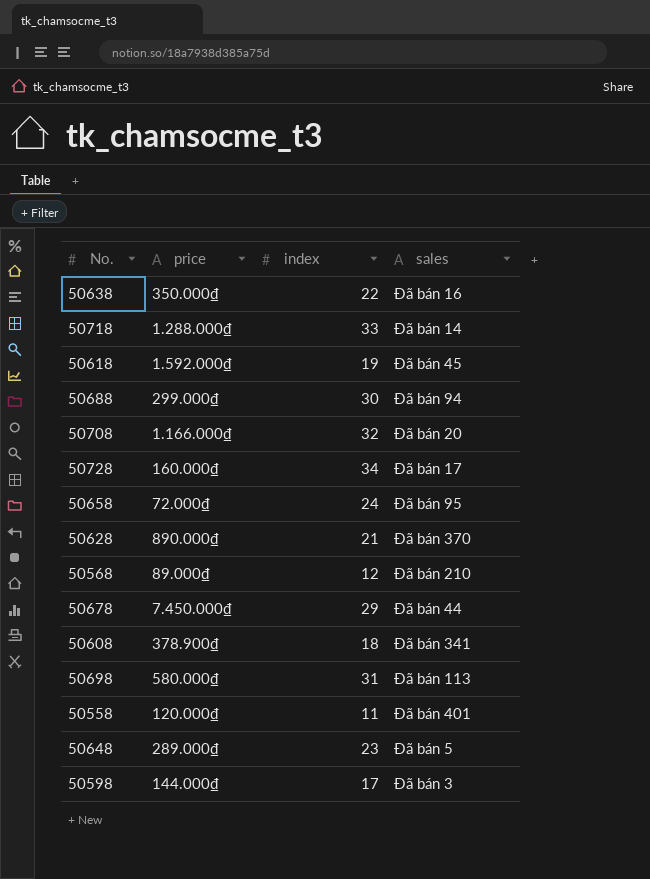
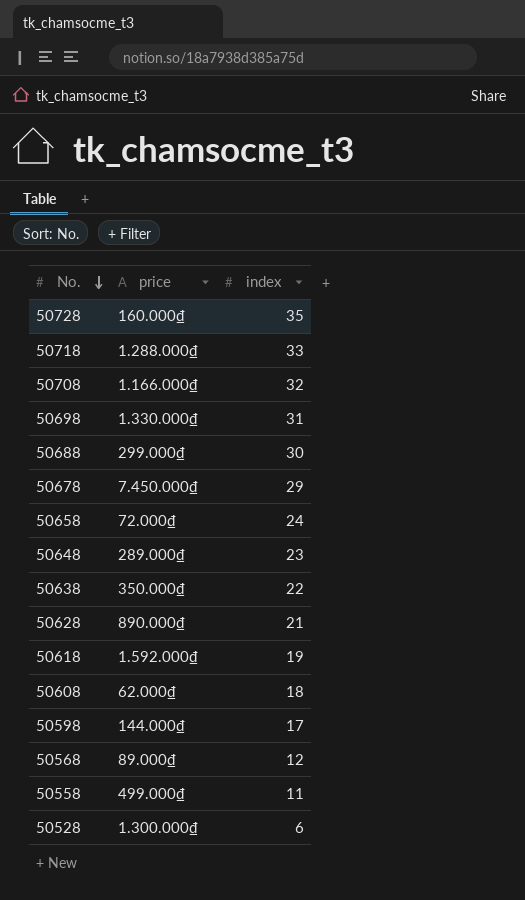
row order: none -> No. descending
column sales | position: 4 -> none
50728 | index: 34 -> 35
50698 | price: 580.000₫ -> 1.330.000₫
50608 | price: 378.900₫ -> 62.000₫
50558 | price: 120.000₫ -> 499.000₫
row 50528: none -> 1.300.000₫ | 6

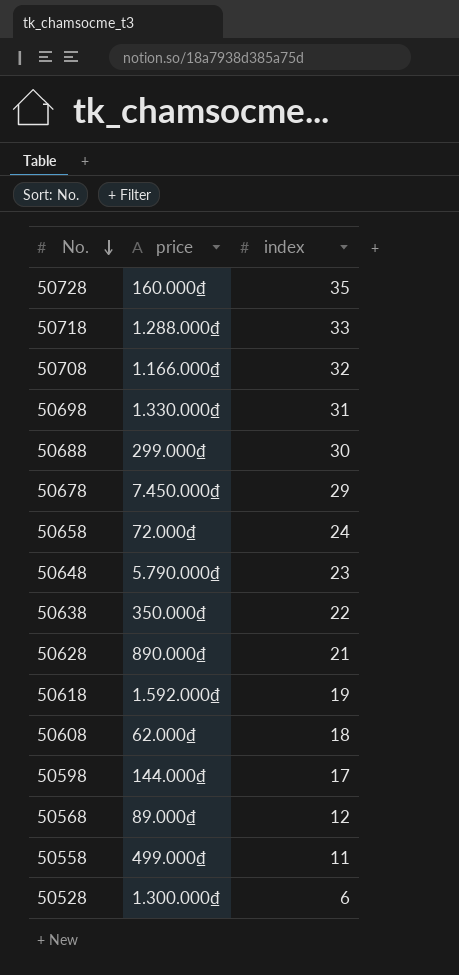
50648 | price: 289.000₫ -> 5.790.000₫

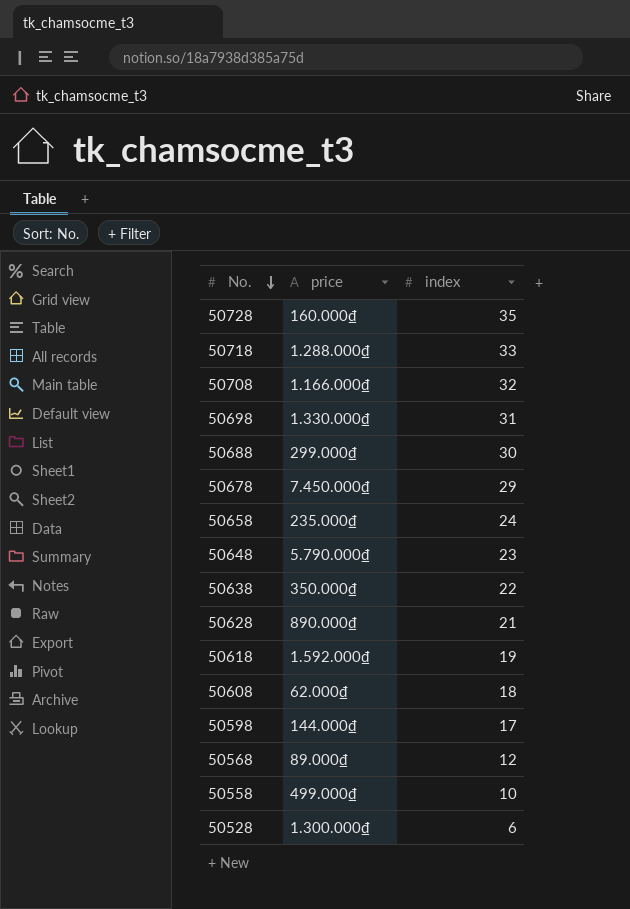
50658 | price: 72.000₫ -> 235.000₫
50558 | index: 11 -> 10

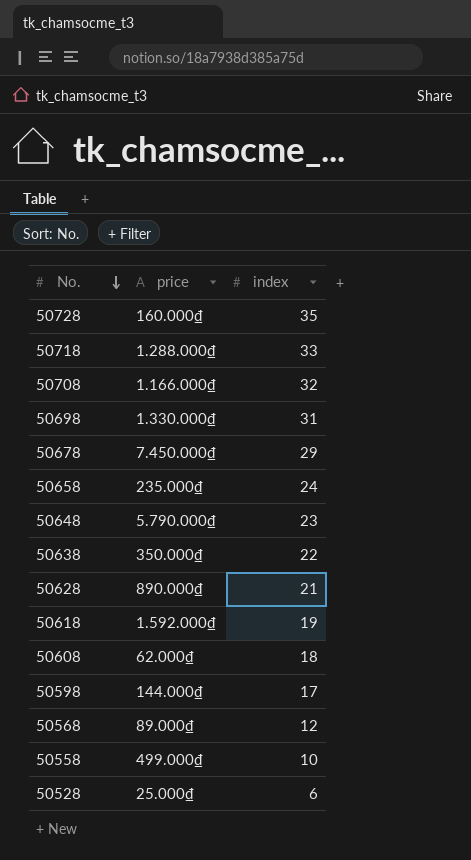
row 50688: 299.000₫ | 30 -> none
50528 | price: 1.300.000₫ -> 25.000₫

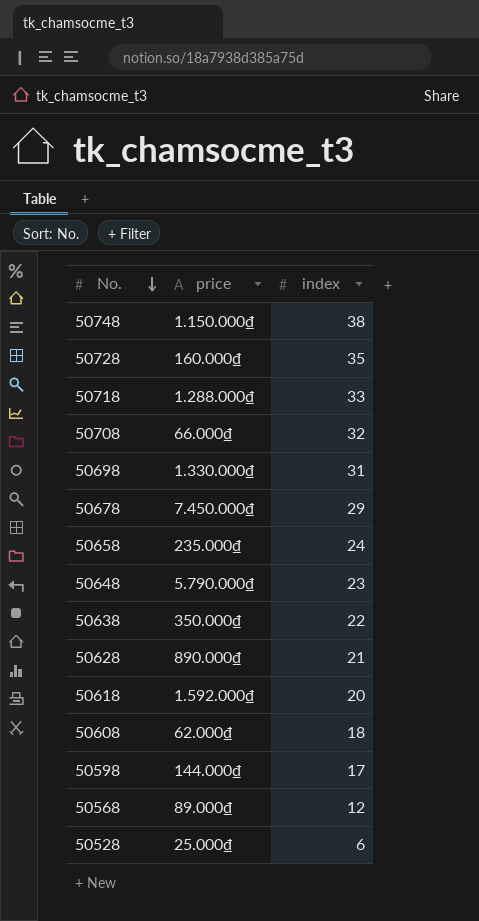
row 50558: 499.000₫ | 10 -> none
row 50748: none -> 1.150.000₫ | 38
50708 | price: 1.166.000₫ -> 66.000₫
50618 | index: 19 -> 20

